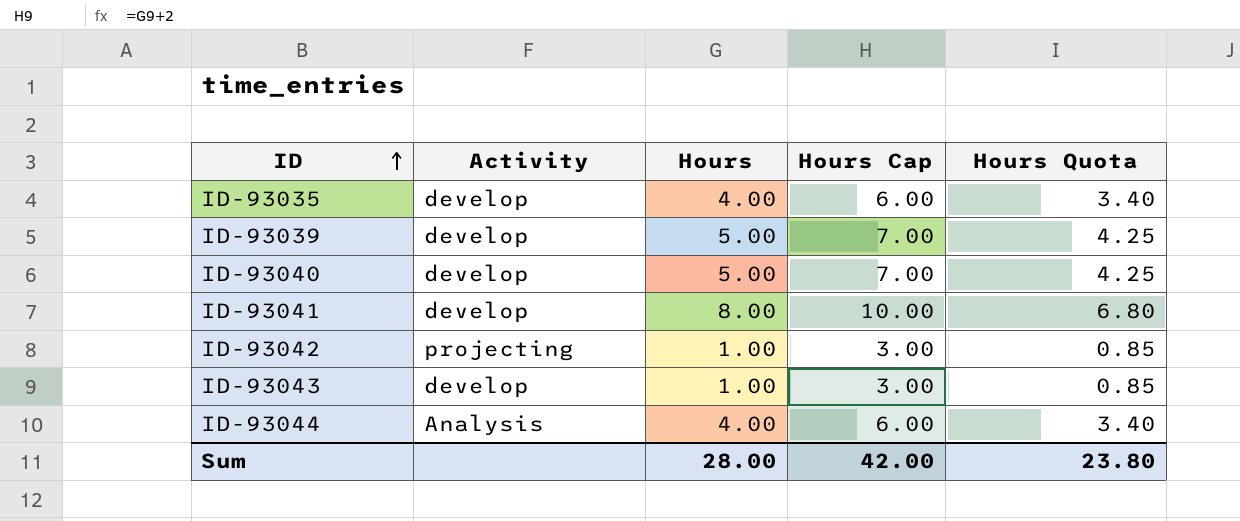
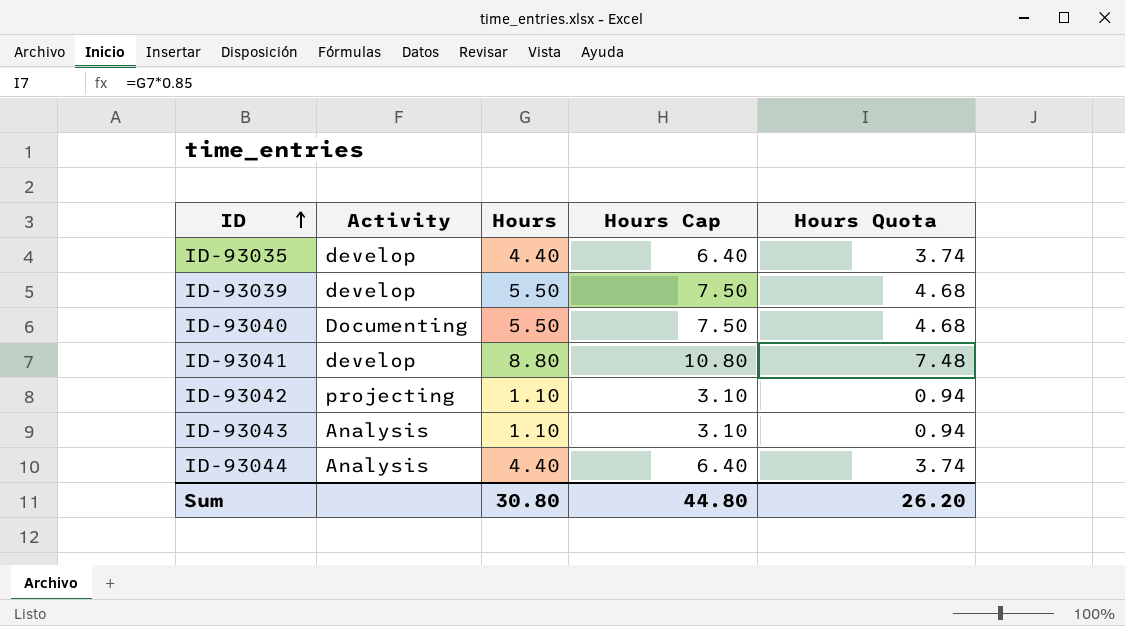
ID-93035 | Hours: 4.00 -> 4.40
ID-93035 | Hours Cap: 6.00 -> 6.40
ID-93035 | Hours Quota: 3.40 -> 3.74
ID-93039 | Hours: 5.00 -> 5.50
ID-93039 | Hours Cap: 7.00 -> 7.50
ID-93039 | Hours Quota: 4.25 -> 4.68
ID-93040 | Activity: develop -> Documenting
ID-93040 | Hours: 5.00 -> 5.50
ID-93040 | Hours Cap: 7.00 -> 7.50
ID-93040 | Hours Quota: 4.25 -> 4.68
ID-93041 | Hours: 8.00 -> 8.80
ID-93041 | Hours Cap: 10.00 -> 10.80
ID-93041 | Hours Quota: 6.80 -> 7.48
ID-93042 | Hours: 1.00 -> 1.10
ID-93042 | Hours Cap: 3.00 -> 3.10
ID-93042 | Hours Quota: 0.85 -> 0.94
ID-93043 | Activity: develop -> Analysis
ID-93043 | Hours: 1.00 -> 1.10
ID-93043 | Hours Cap: 3.00 -> 3.10
ID-93043 | Hours Quota: 0.85 -> 0.94
ID-93044 | Hours: 4.00 -> 4.40
ID-93044 | Hours Cap: 6.00 -> 6.40
ID-93044 | Hours Quota: 3.40 -> 3.74
Sum | Hours: 28.00 -> 30.80
Sum | Hours Cap: 42.00 -> 44.80
Sum | Hours Quota: 23.80 -> 26.20

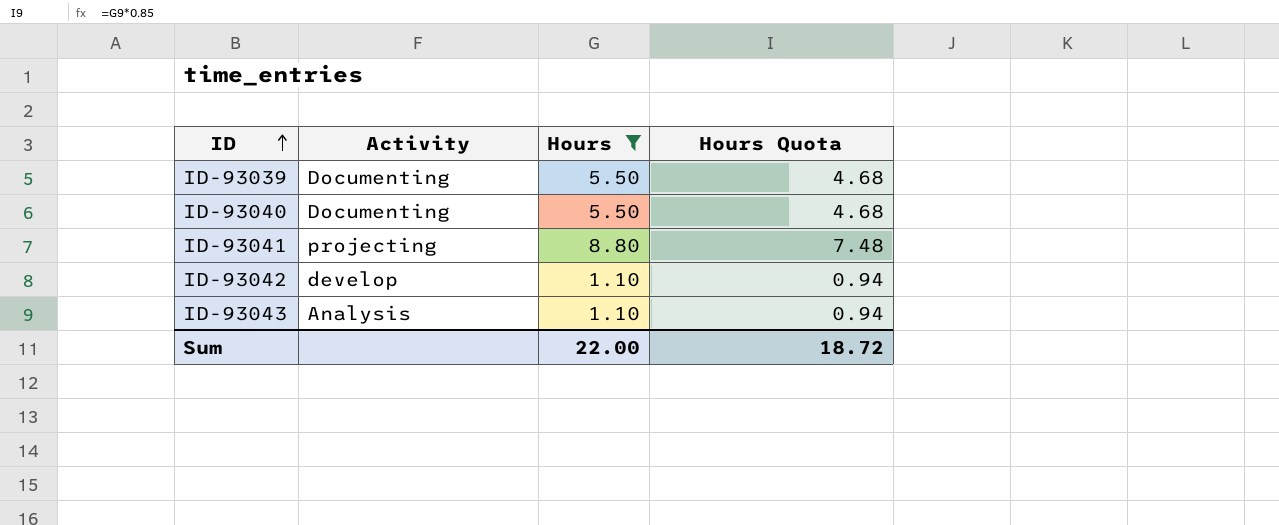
filter: none -> Hours != 4.40
column Hours Cap | formula: [Hours] + 2 -> none
ID-93039 | Activity: develop -> Documenting
ID-93041 | Activity: develop -> projecting
ID-93042 | Activity: projecting -> develop
Sum | Hours: 30.80 -> 22.00
Sum | Hours Quota: 26.20 -> 18.72

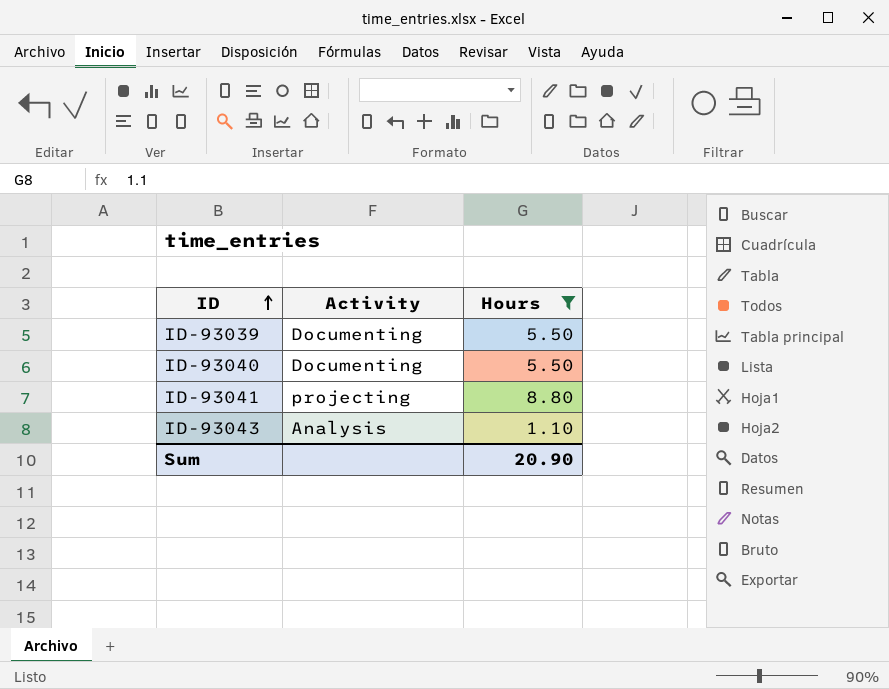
column Hours Quota | formula: [Hours] * 0.85 -> none
row ID-93042: develop | 1.10 | 0.94 -> none
Sum | Hours: 22.00 -> 20.90

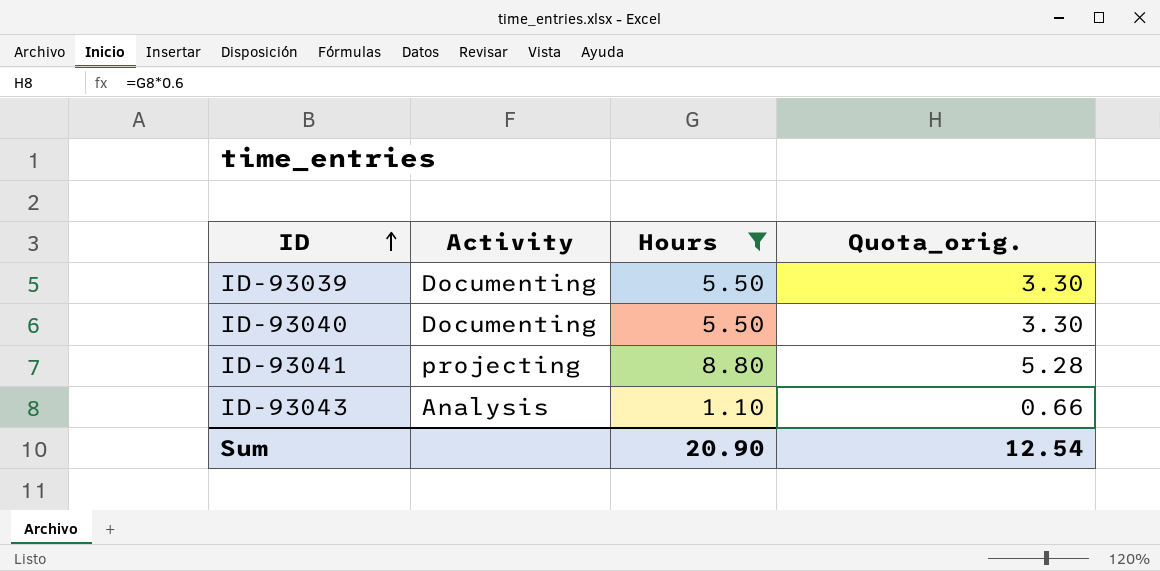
column Quota_orig. | formula: none -> [Hours] * 0.6

